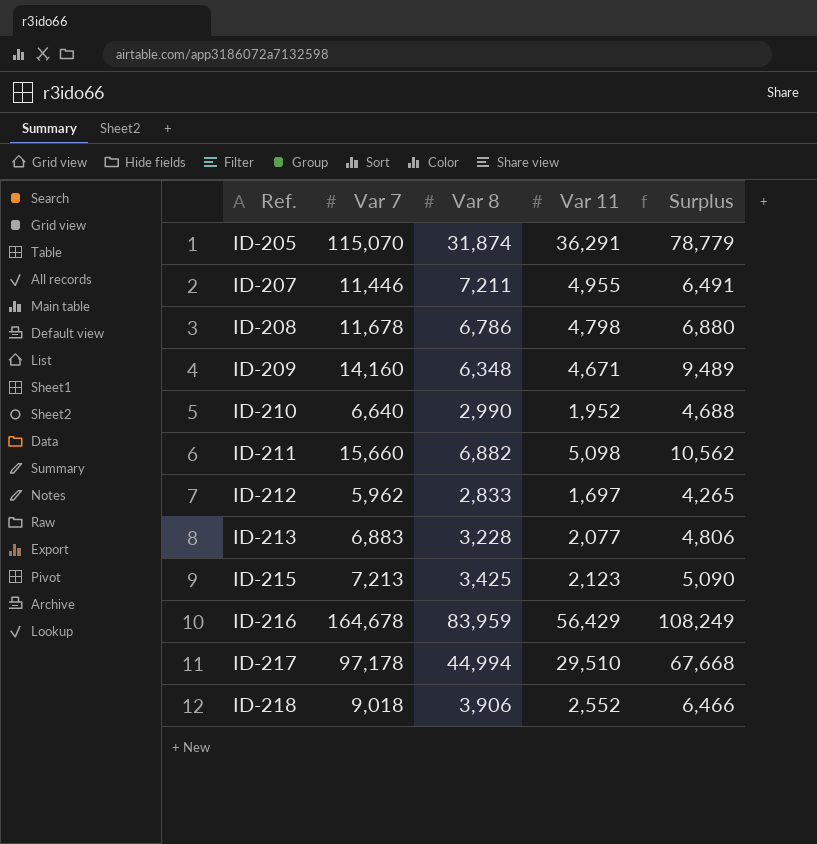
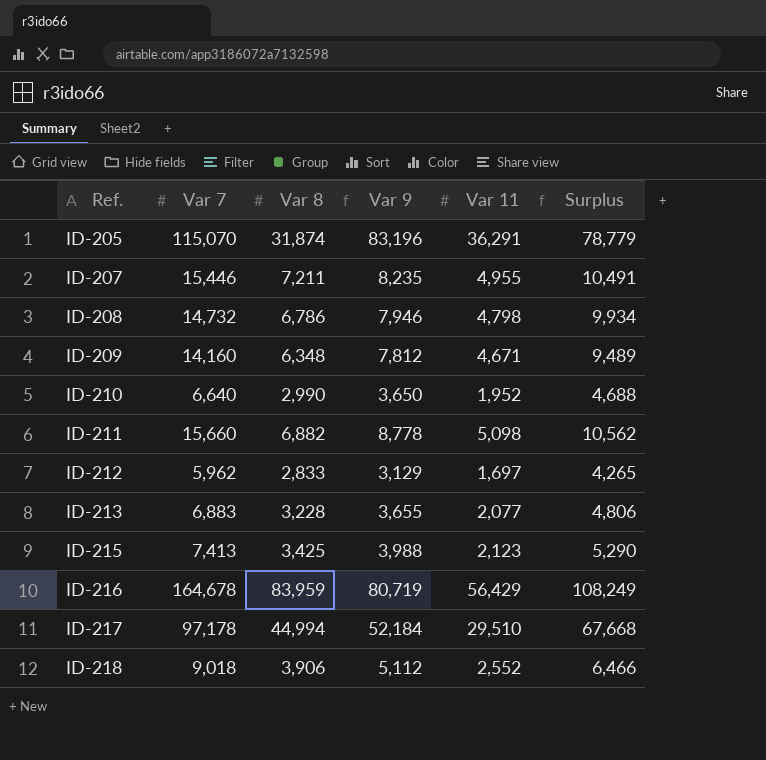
column Var 9 | formula: none -> [Var 7] - [Var 8]
ID-207 | Var 7: 11,446 -> 15,446
ID-207 | Surplus: 6,491 -> 10,491
ID-208 | Var 7: 11,678 -> 14,732
ID-208 | Surplus: 6,880 -> 9,934
ID-215 | Var 7: 7,213 -> 7,413
ID-215 | Surplus: 5,090 -> 5,290

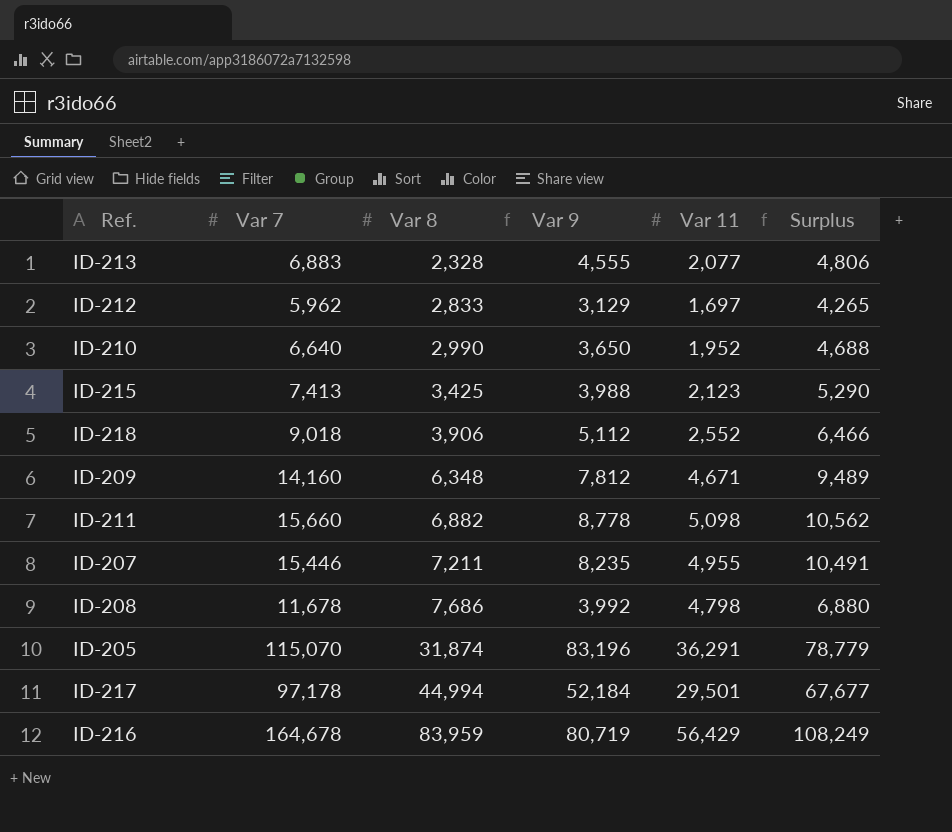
row order: Ref. ascending -> Var 8 ascending
ID-213 | Var 8: 3,228 -> 2,328
ID-213 | Var 9: 3,655 -> 4,555
ID-208 | Var 7: 14,732 -> 11,678
ID-208 | Var 8: 6,786 -> 7,686
ID-208 | Var 9: 7,946 -> 3,992
ID-208 | Surplus: 9,934 -> 6,880
ID-217 | Var 11: 29,510 -> 29,501
ID-217 | Surplus: 67,668 -> 67,677

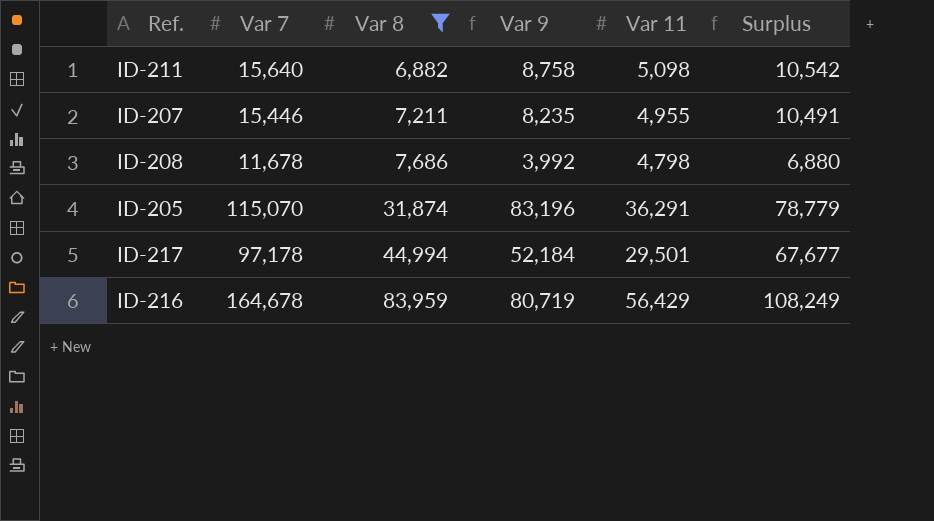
filter: none -> Var 8 >= 6,882
ID-211 | Var 7: 15,660 -> 15,640
ID-211 | Var 9: 8,778 -> 8,758
ID-211 | Surplus: 10,562 -> 10,542

